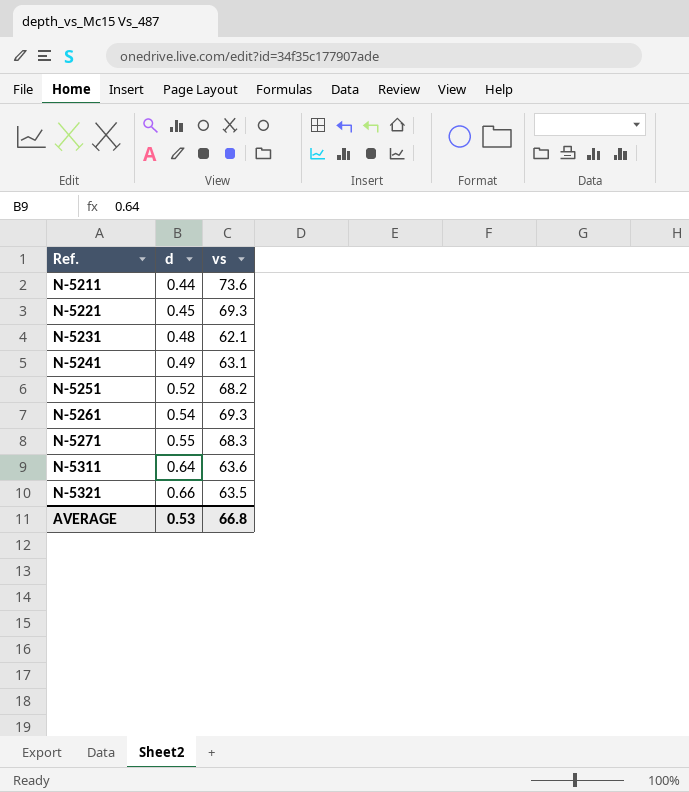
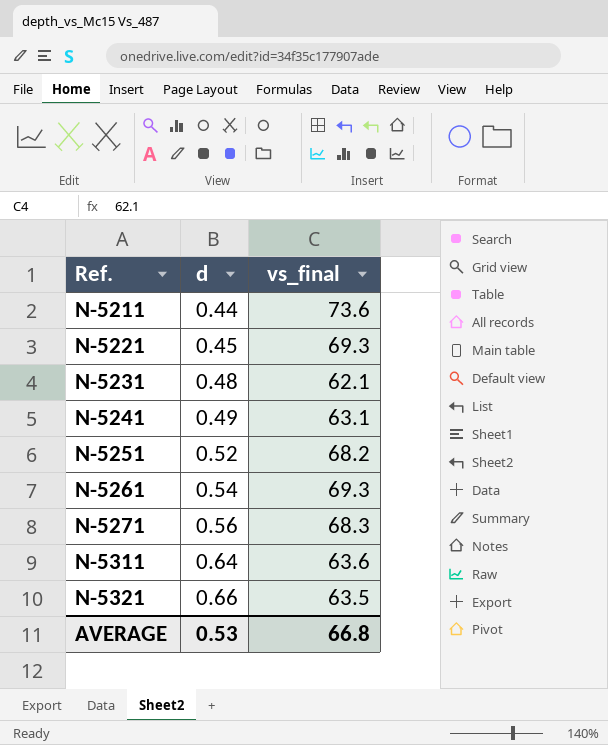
column name: vs -> vs_final
N-5271 | d: 0.55 -> 0.56

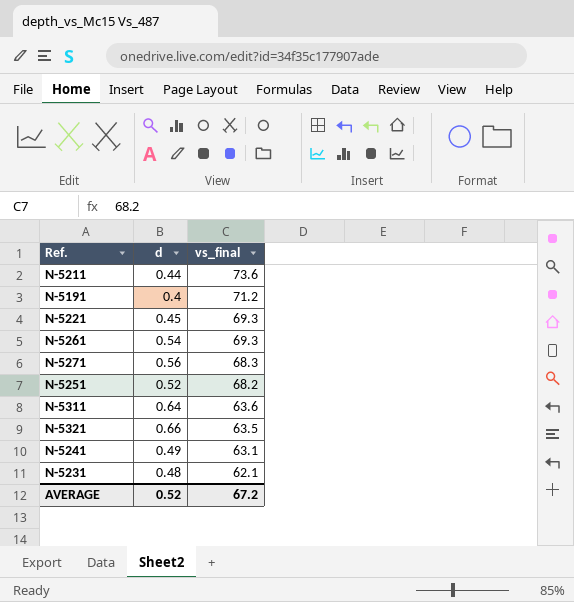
row order: Ref. ascending -> vs_final descending
row N-5191: none -> 0.4 | 71.2
AVERAGE | d: 0.53 -> 0.52
AVERAGE | vs_final: 66.8 -> 67.2

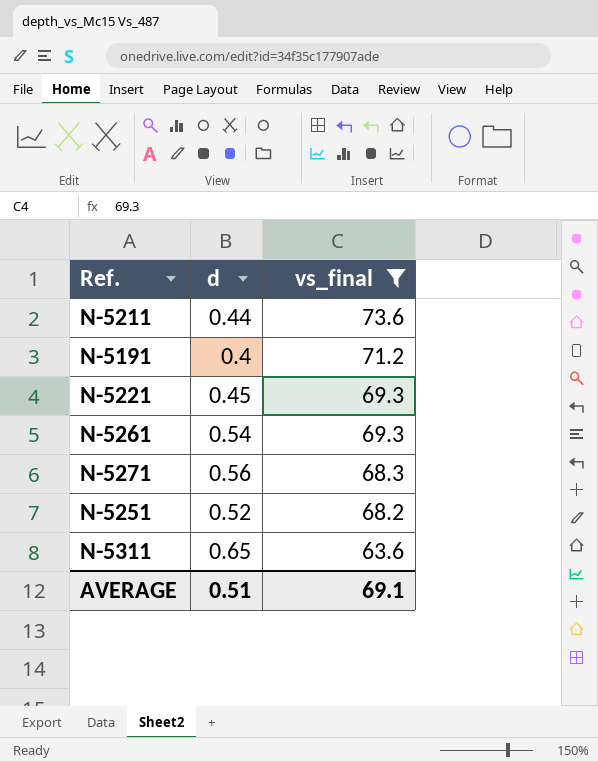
filter: none -> vs_final >= 63.6
N-5311 | d: 0.64 -> 0.65
AVERAGE | d: 0.52 -> 0.51
AVERAGE | vs_final: 67.2 -> 69.1

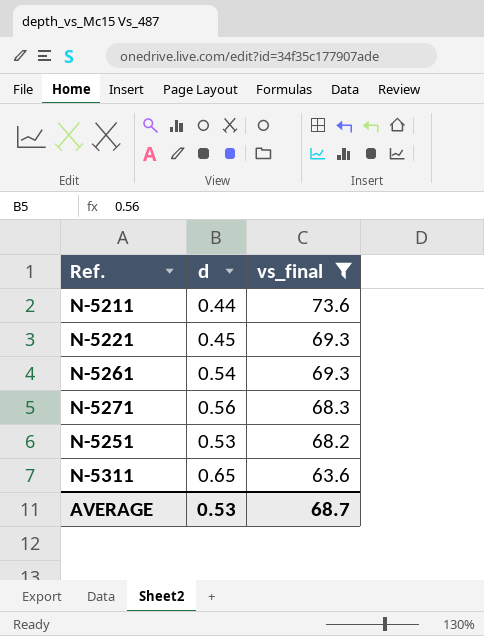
row N-5191: 0.4 | 71.2 -> none
N-5251 | d: 0.52 -> 0.53
AVERAGE | d: 0.51 -> 0.53
AVERAGE | vs_final: 69.1 -> 68.7

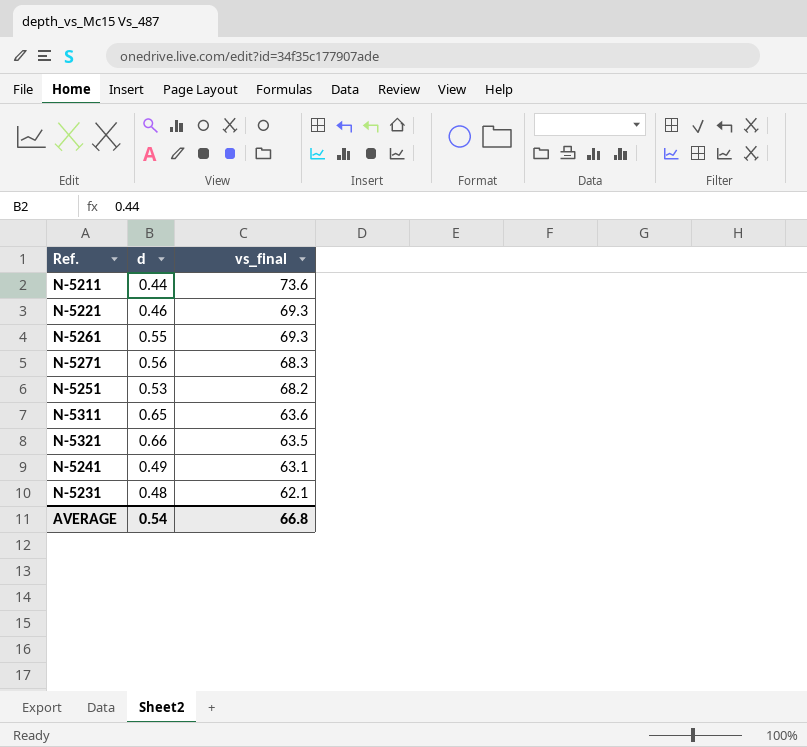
filter: vs_final >= 63.6 -> none
N-5221 | d: 0.45 -> 0.46
N-5261 | d: 0.54 -> 0.55
AVERAGE | d: 0.53 -> 0.54
AVERAGE | vs_final: 68.7 -> 66.8

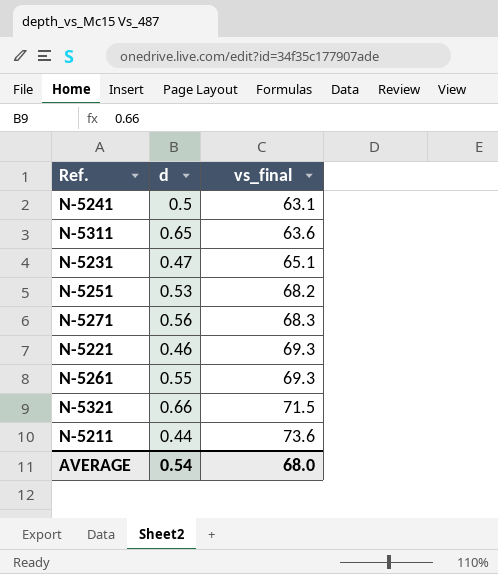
row order: vs_final descending -> vs_final ascending
N-5241 | d: 0.49 -> 0.5
N-5231 | d: 0.48 -> 0.47
N-5231 | vs_final: 62.1 -> 65.1
N-5321 | vs_final: 63.5 -> 71.5
AVERAGE | vs_final: 66.8 -> 68.0

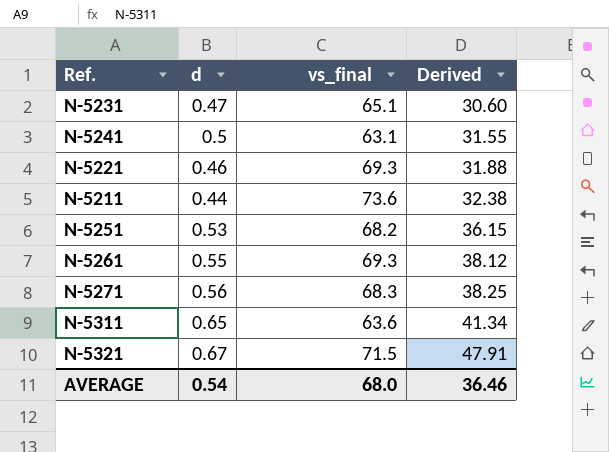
row order: vs_final ascending -> Derived ascending
column Derived | formula: none -> [d] * [vs_final]
N-5321 | d: 0.66 -> 0.67

